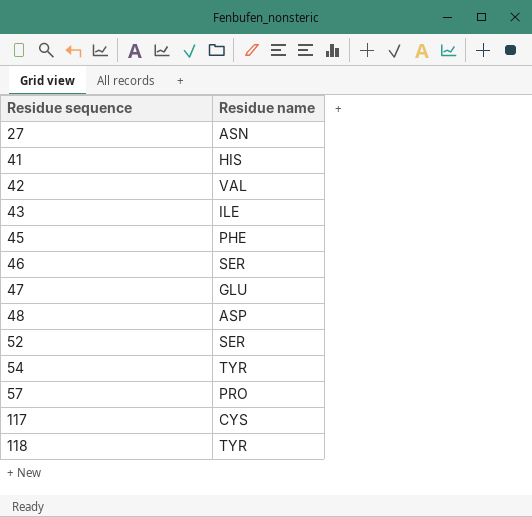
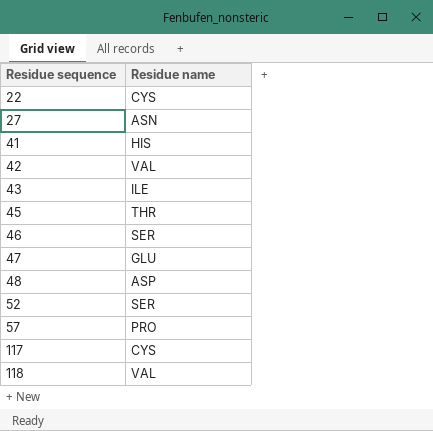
row 54: TYR -> none
row 22: none -> CYS
45 | Residue name: PHE -> THR
118 | Residue name: TYR -> VAL

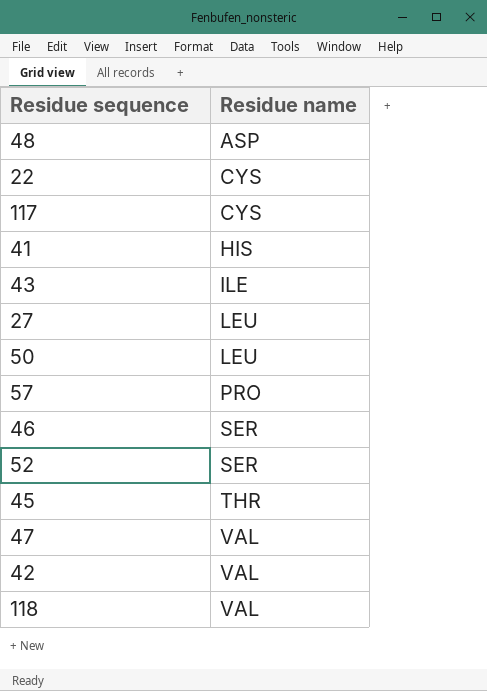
row order: Residue sequence ascending -> Residue name ascending
27 | Residue name: ASN -> LEU
row 50: none -> LEU
47 | Residue name: GLU -> VAL

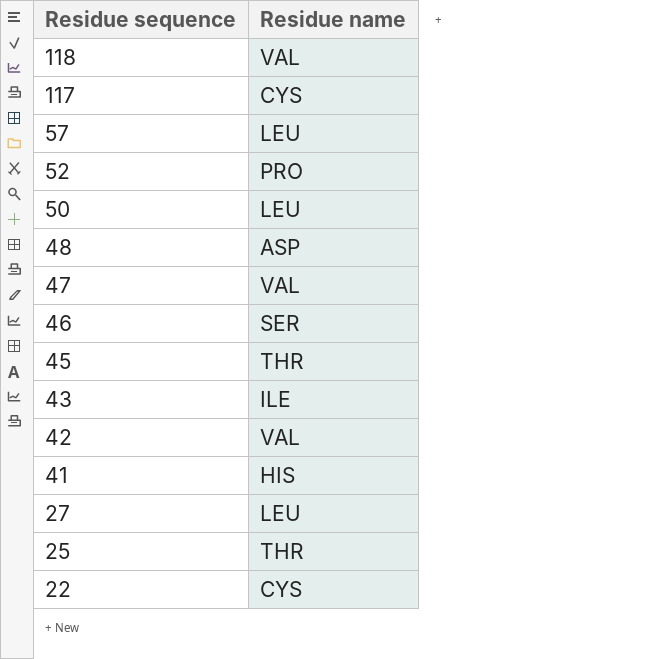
row order: Residue name ascending -> Residue sequence descending
57 | Residue name: PRO -> LEU
52 | Residue name: SER -> PRO
row 25: none -> THR

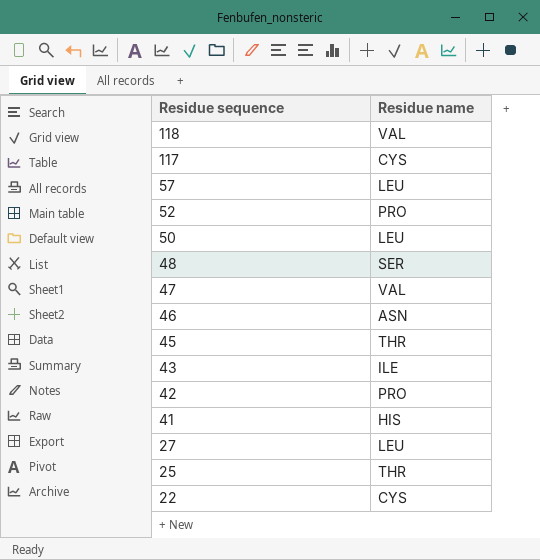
48 | Residue name: ASP -> SER
46 | Residue name: SER -> ASN
42 | Residue name: VAL -> PRO

